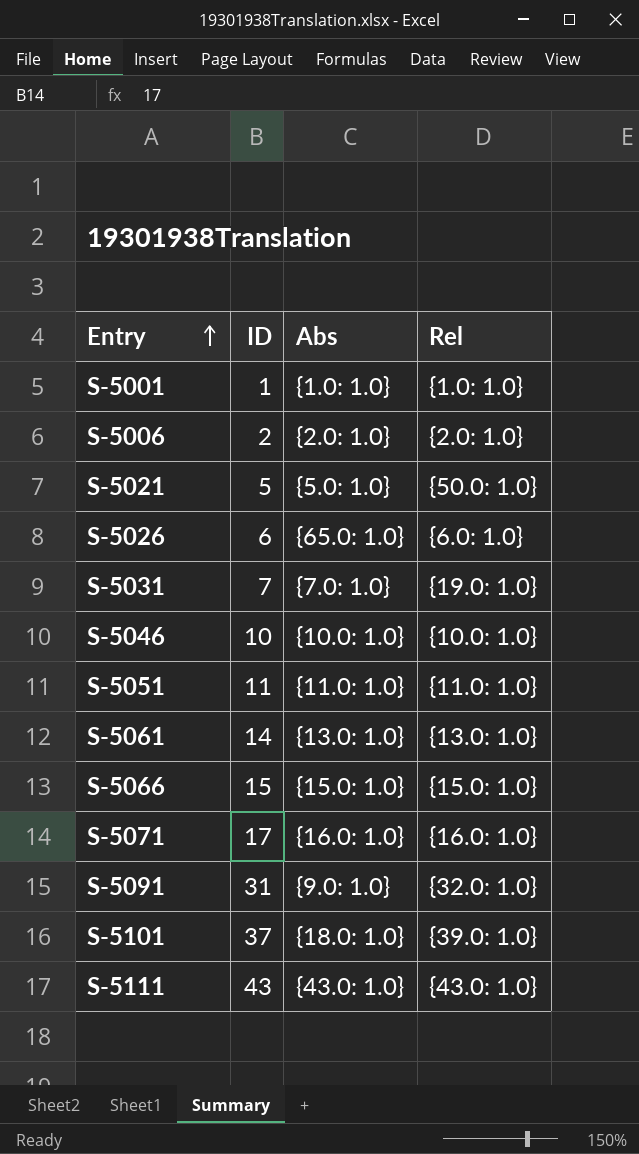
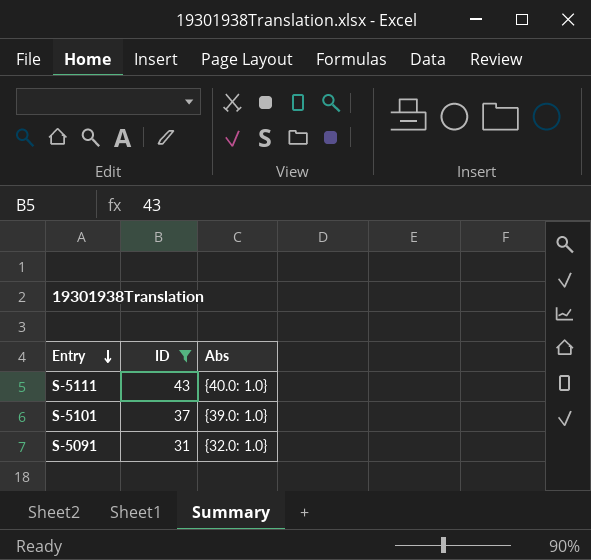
filter: none -> ID >= 31
row order: Entry ascending -> Entry descending
column Rel | position: 4 -> none
S-5111 | Abs: {43.0: 1.0} -> {40.0: 1.0}
S-5101 | Abs: {18.0: 1.0} -> {39.0: 1.0}
S-5091 | Abs: {9.0: 1.0} -> {32.0: 1.0}

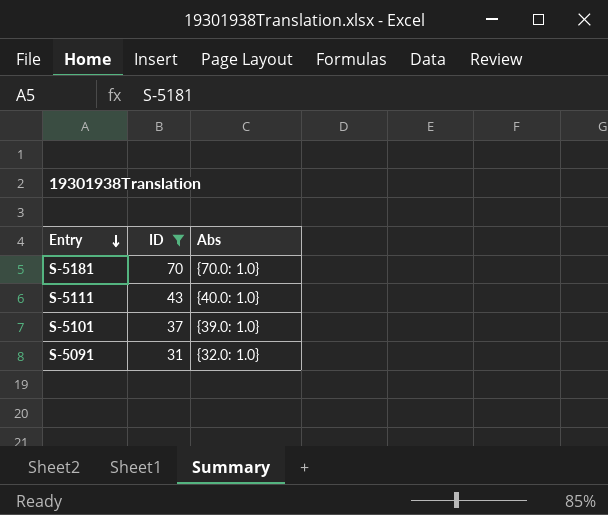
row S-5181: none -> 70 | {70.0: 1.0}

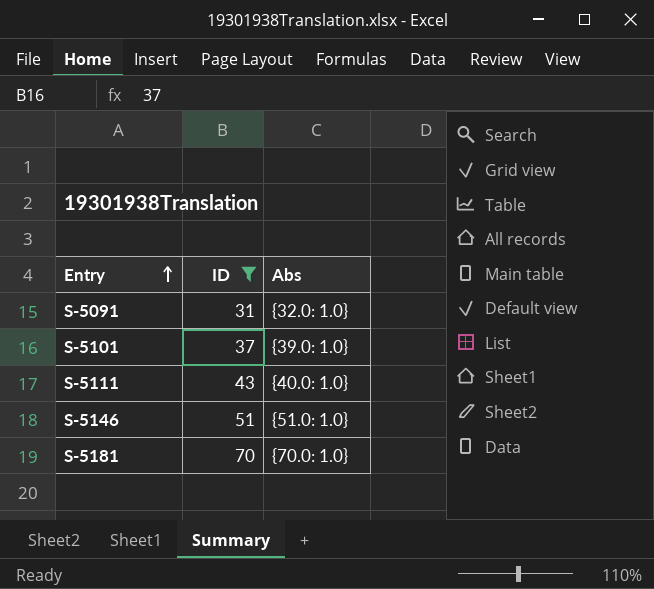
row order: Entry descending -> Entry ascending
row S-5146: none -> 51 | {51.0: 1.0}

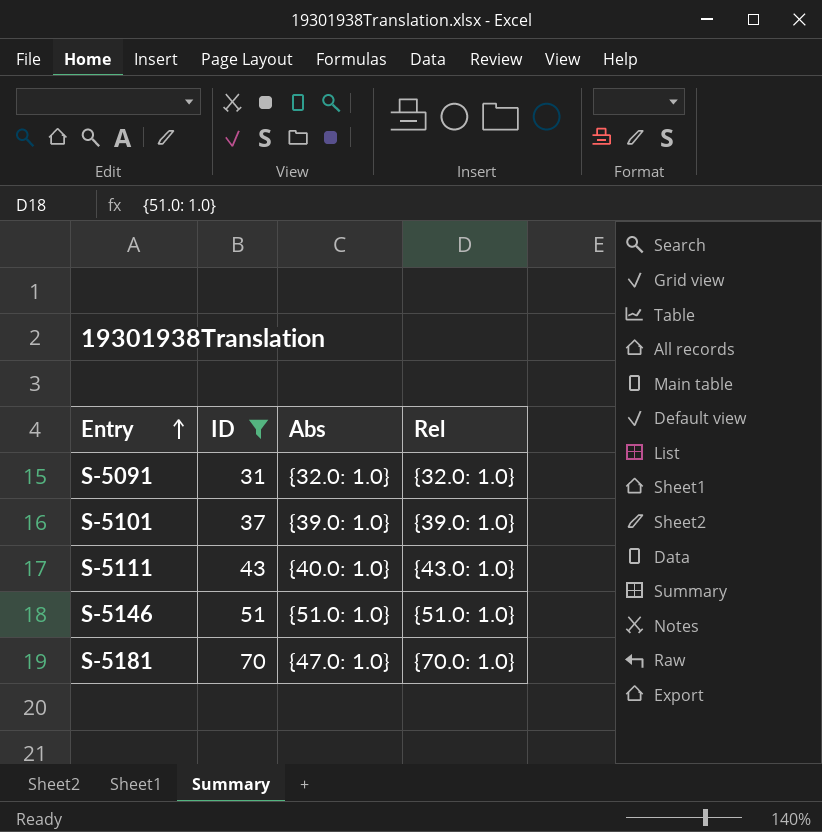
column Rel | position: none -> 4
S-5181 | Abs: {70.0: 1.0} -> {47.0: 1.0}

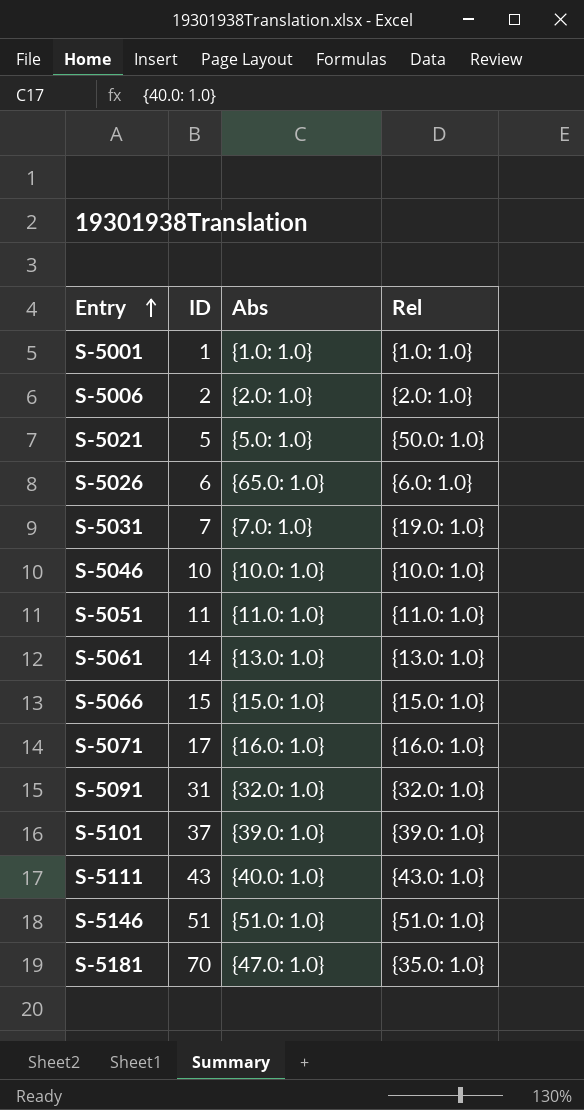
filter: ID >= 31 -> none
S-5181 | Rel: {70.0: 1.0} -> {35.0: 1.0}

